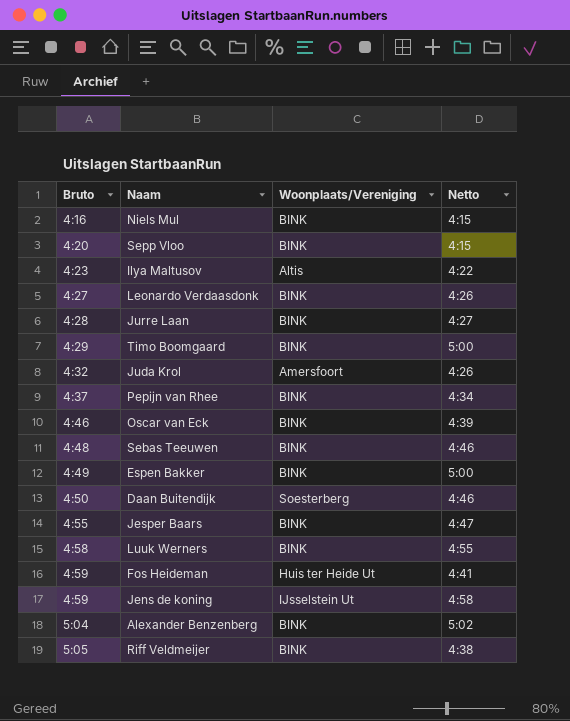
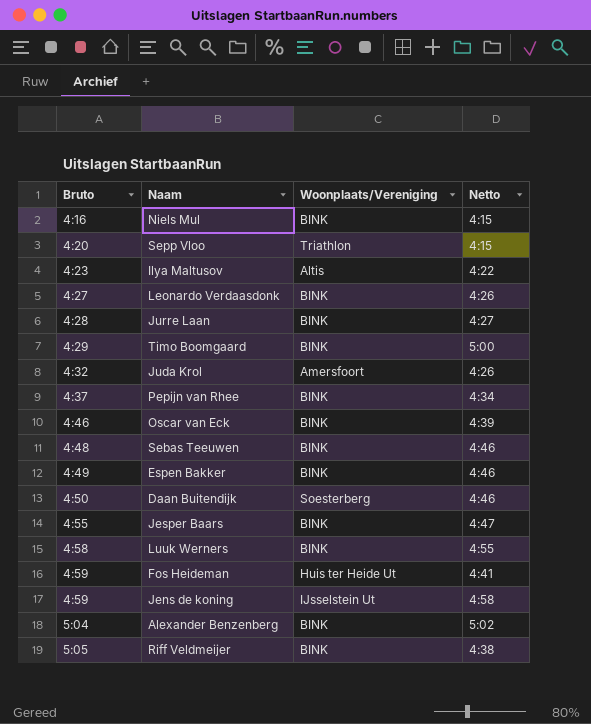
Sepp Vloo | Woonplaats/Vereniging: BINK -> Triathlon
Espen Bakker | Netto: 5:00 -> 4:46

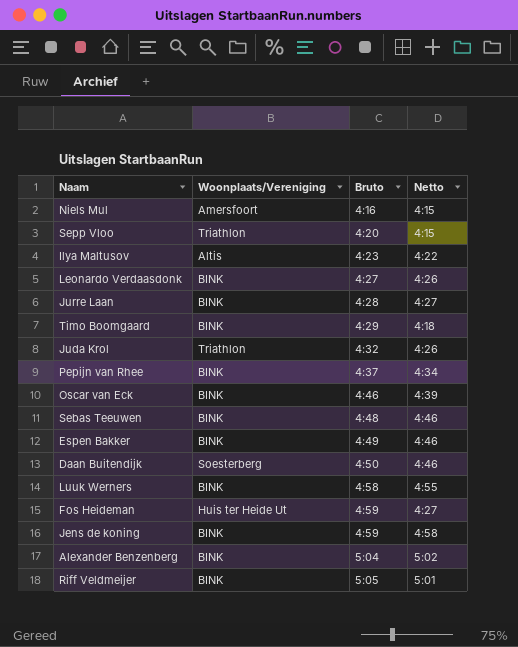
column Bruto | position: 1 -> 3
row Jesper Baars: 4:55 | BINK | 4:47 -> none
Niels Mul | Woonplaats/Vereniging: BINK -> Amersfoort
Timo Boomgaard | Netto: 5:00 -> 4:18
Juda Krol | Woonplaats/Vereniging: Amersfoort -> Triathlon
Fos Heideman | Netto: 4:41 -> 4:27
Jens de koning | Woonplaats/Vereniging: IJsselstein Ut -> BINK
Riff Veldmeijer | Netto: 4:38 -> 5:01

